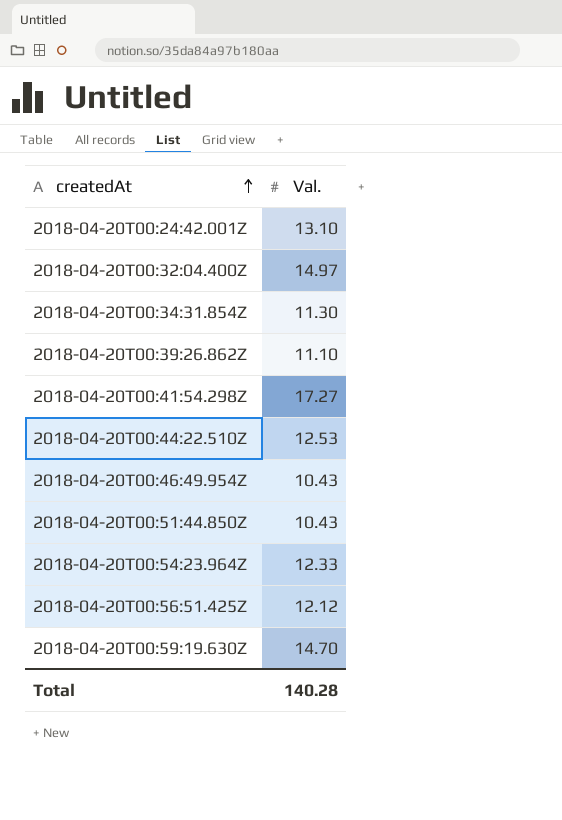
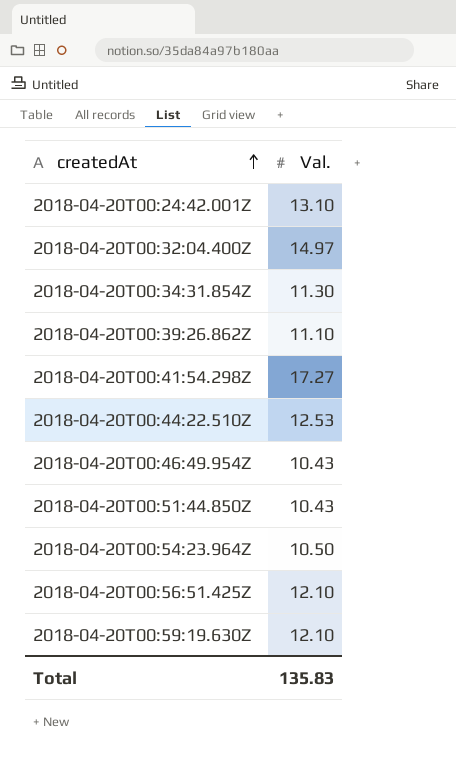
2018-04-20T00:54:23.964Z | Val.: 12.33 -> 10.50
2018-04-20T00:56:51.425Z | Val.: 12.12 -> 12.10
2018-04-20T00:59:19.630Z | Val.: 14.70 -> 12.10
Total | Val.: 140.28 -> 135.83

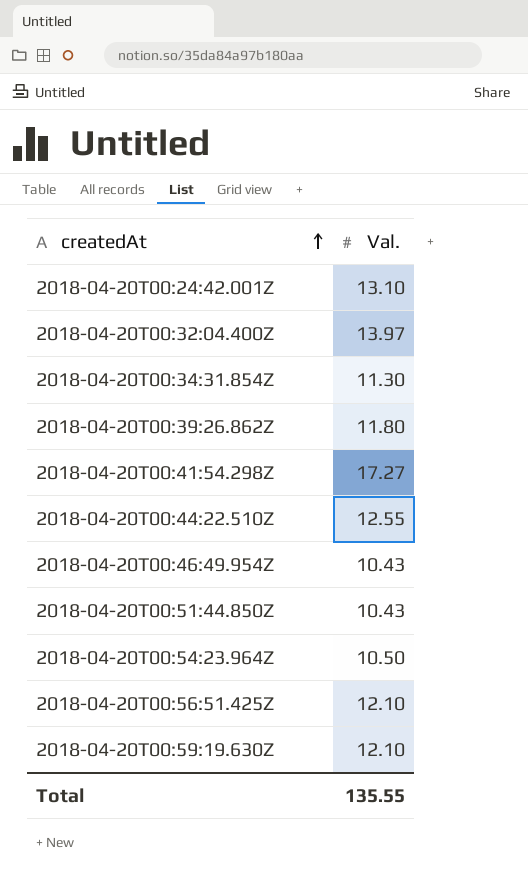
2018-04-20T00:32:04.400Z | Val.: 14.97 -> 13.97
2018-04-20T00:39:26.862Z | Val.: 11.10 -> 11.80
2018-04-20T00:44:22.510Z | Val.: 12.53 -> 12.55
Total | Val.: 135.83 -> 135.55

